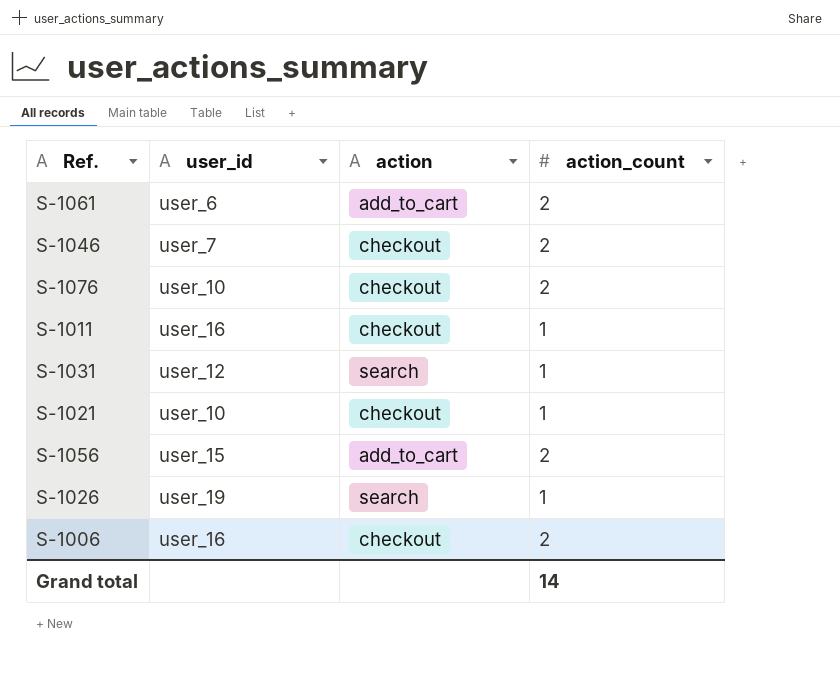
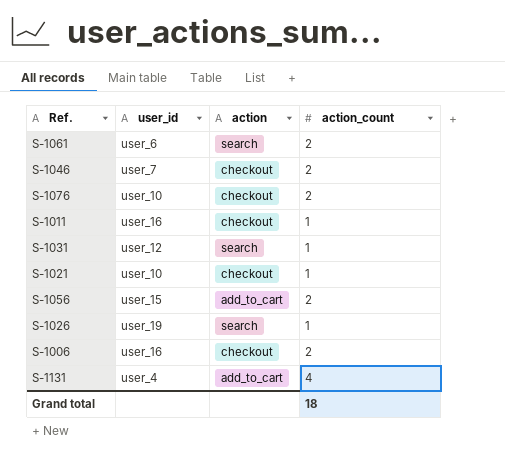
S-1061 | action: add_to_cart -> search
row S-1131: none -> user_4 | add_to_cart | 4
Grand total | action_count: 14 -> 18

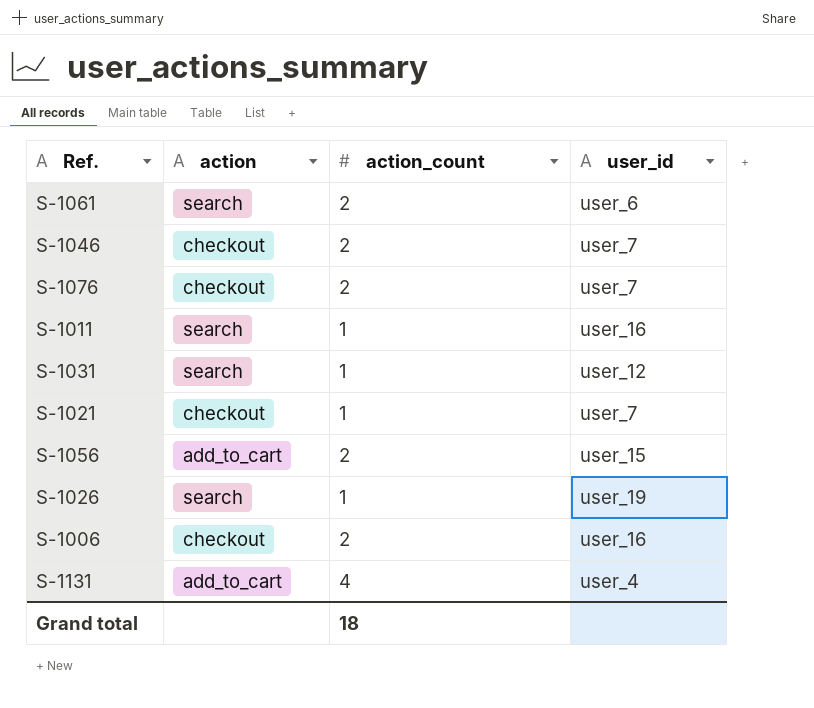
column user_id | position: 2 -> 4
S-1076 | user_id: user_10 -> user_7
S-1011 | action: checkout -> search
S-1021 | user_id: user_10 -> user_7

